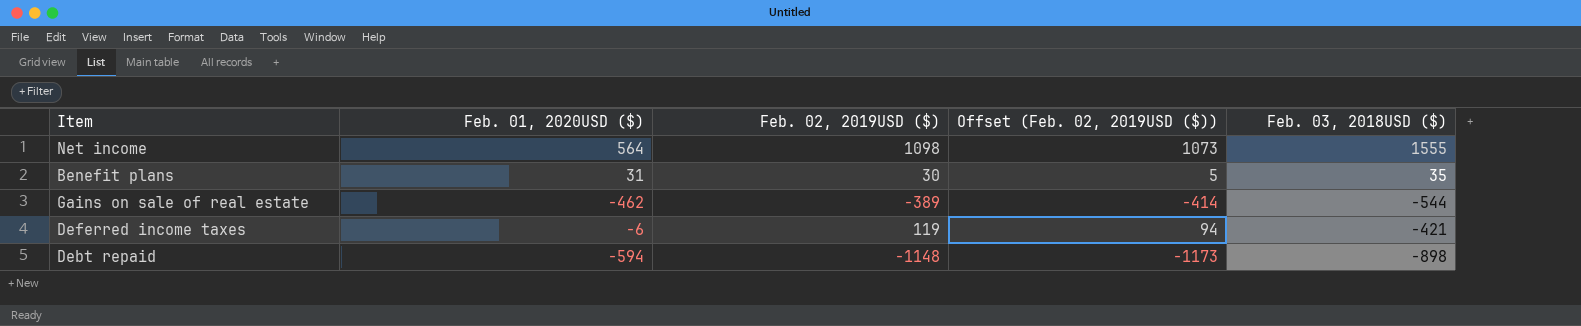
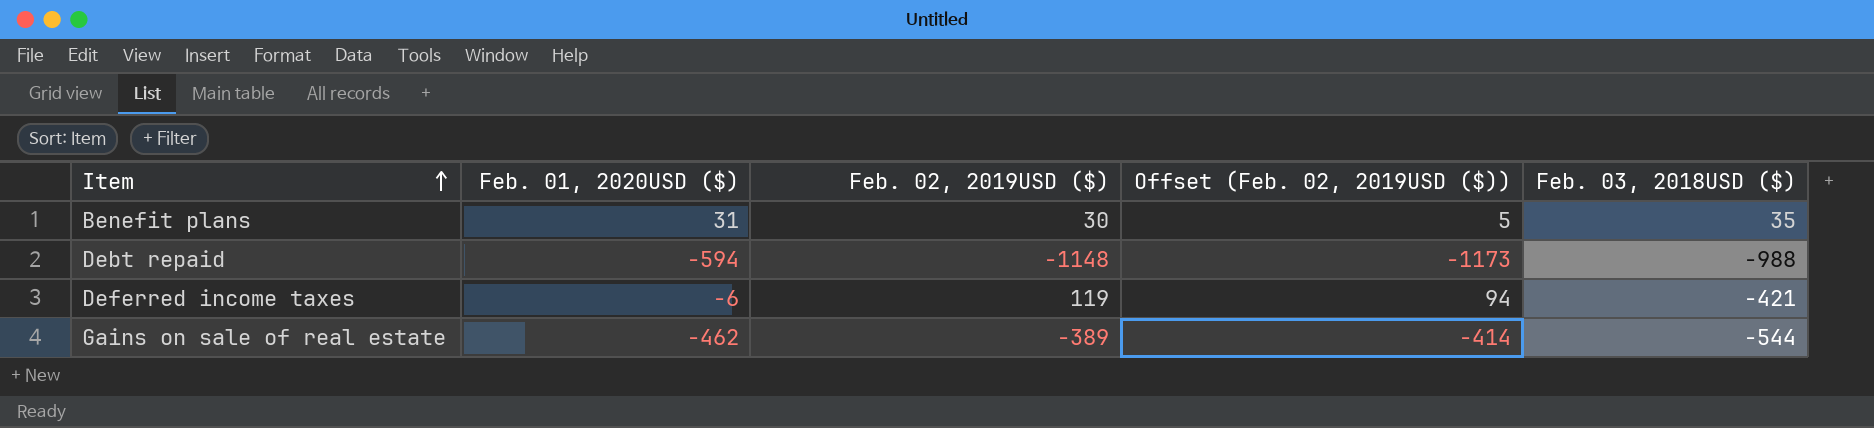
row order: none -> Item ascending
row Net income: 564 | 1098 | 1073 | 1555 -> none
Debt repaid | Feb. 03, 2018USD ($): -898 -> -988

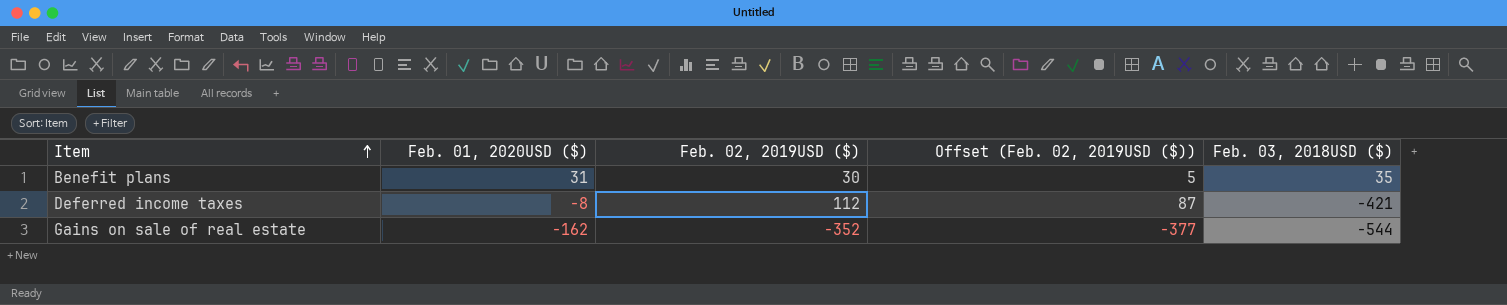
row Debt repaid: -594 | -1148 | -1173 | -988 -> none
Deferred income taxes | Feb. 01, 2020USD ($): -6 -> -8
Deferred income taxes | Feb. 02, 2019USD ($): 119 -> 112
Deferred income taxes | Offset (Feb. 02, 2019USD ($)): 94 -> 87
Gains on sale of real estate | Feb. 01, 2020USD ($): -462 -> -162
Gains on sale of real estate | Feb. 02, 2019USD ($): -389 -> -352
Gains on sale of real estate | Offset (Feb. 02, 2019USD ($)): -414 -> -377

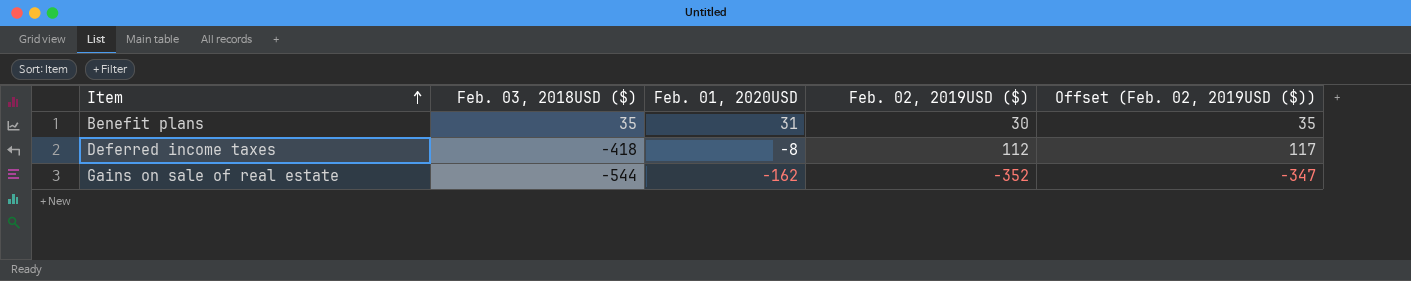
column Feb. 03, 2018USD ($) | position: 5 -> 2
column name: Feb. 01, 2020USD ($) -> Feb. 01, 2020USD
column Offset (Feb. 02, 2019USD ($)) | formula: [Feb. 02, 2019USD ($)] - 25 -> [Feb. 02, 2019USD ($)] + 5
Deferred income taxes | Feb. 03, 2018USD ($): -421 -> -418

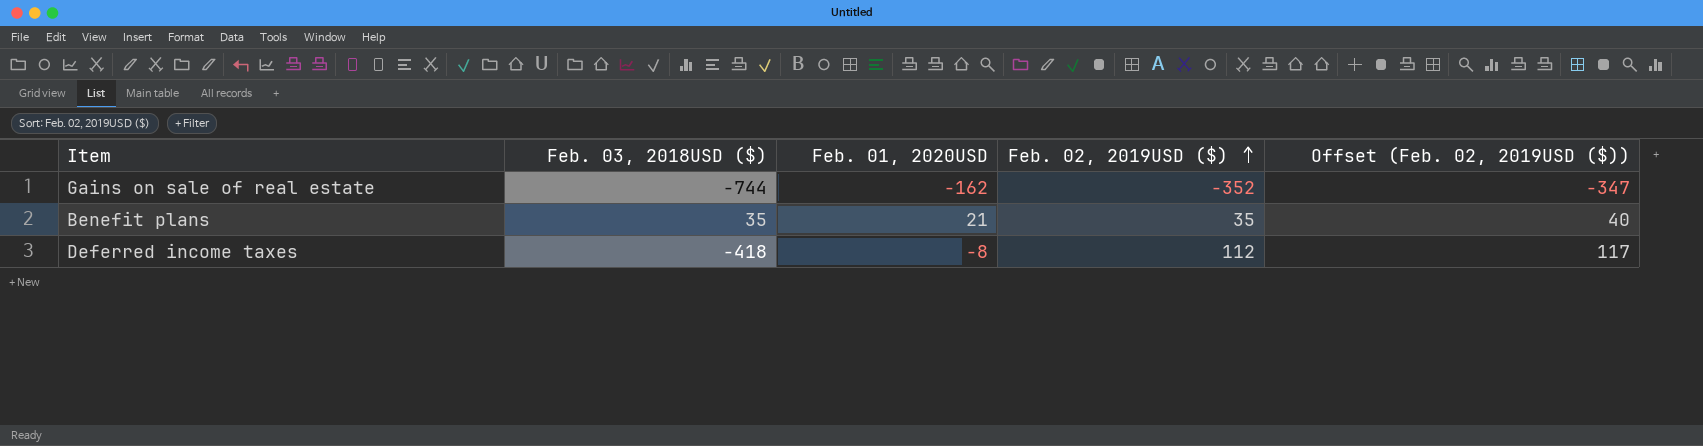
row order: Item ascending -> Feb. 02, 2019USD ($) ascending
Gains on sale of real estate | Feb. 03, 2018USD ($): -544 -> -744
Benefit plans | Feb. 01, 2020USD: 31 -> 21
Benefit plans | Feb. 02, 2019USD ($): 30 -> 35
Benefit plans | Offset (Feb. 02, 2019USD ($)): 35 -> 40

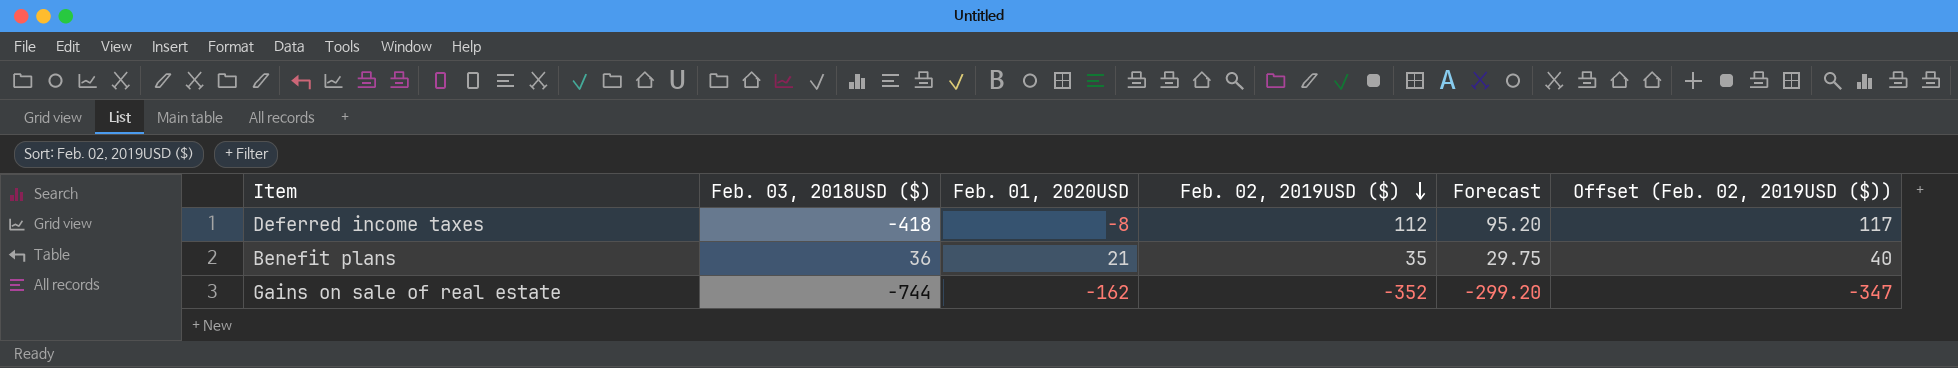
row order: Feb. 02, 2019USD ($) ascending -> Feb. 02, 2019USD ($) descending
column Forecast | formula: none -> [Feb. 02, 2019USD ($)] * 0.85
Benefit plans | Feb. 03, 2018USD ($): 35 -> 36

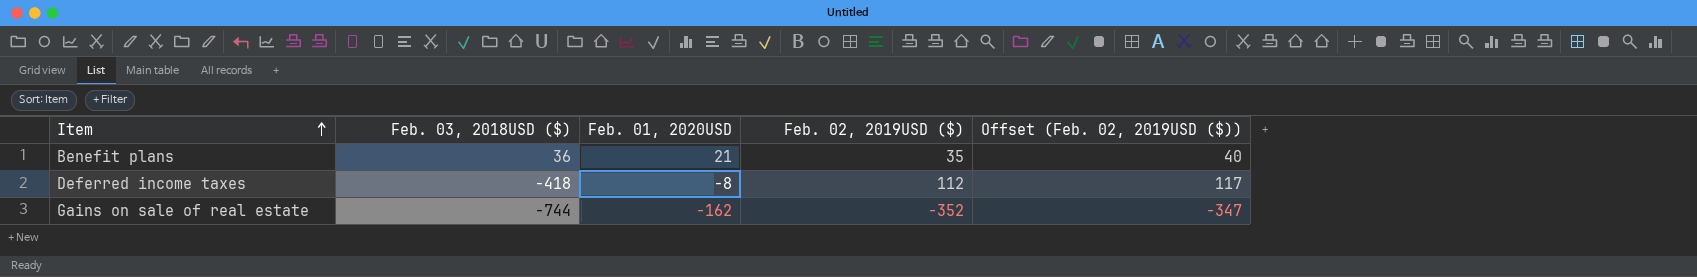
row order: Feb. 02, 2019USD ($) descending -> Item ascending
column Forecast | formula: [Feb. 02, 2019USD ($)] * 0.85 -> none

